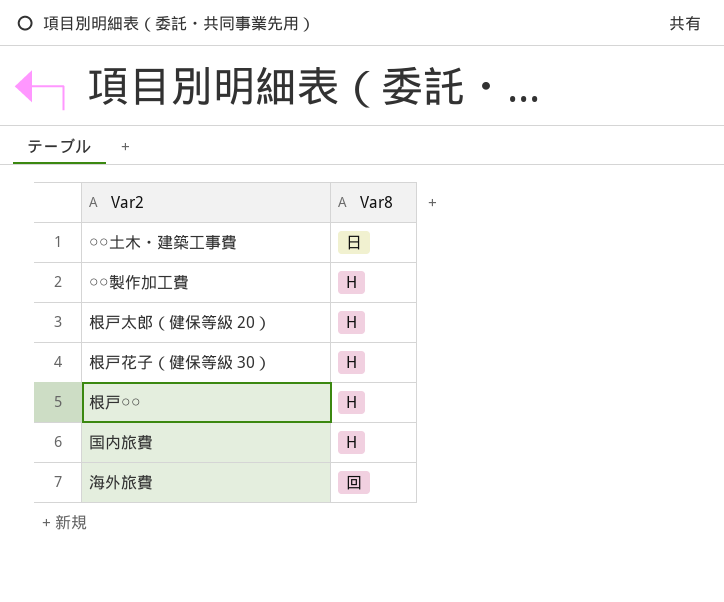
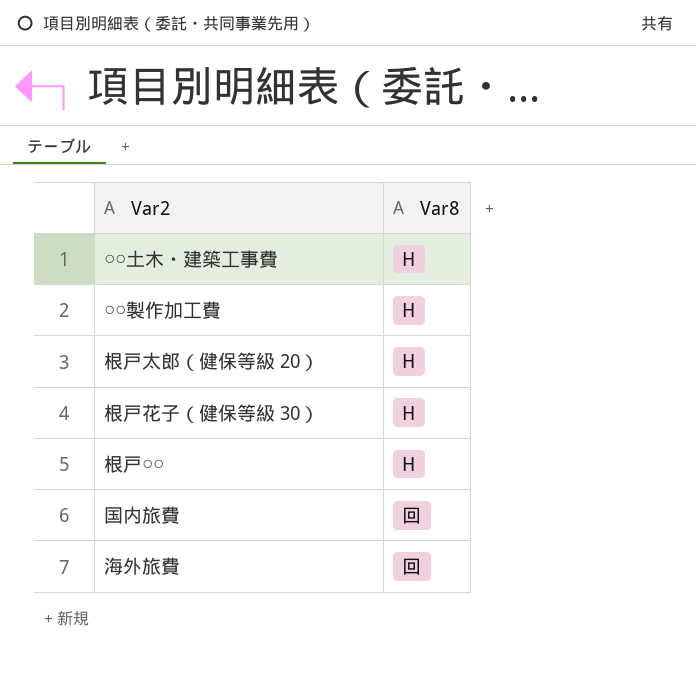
○○土木・建築工事費 | Var8: 日 -> H
国内旅費 | Var8: H -> 回

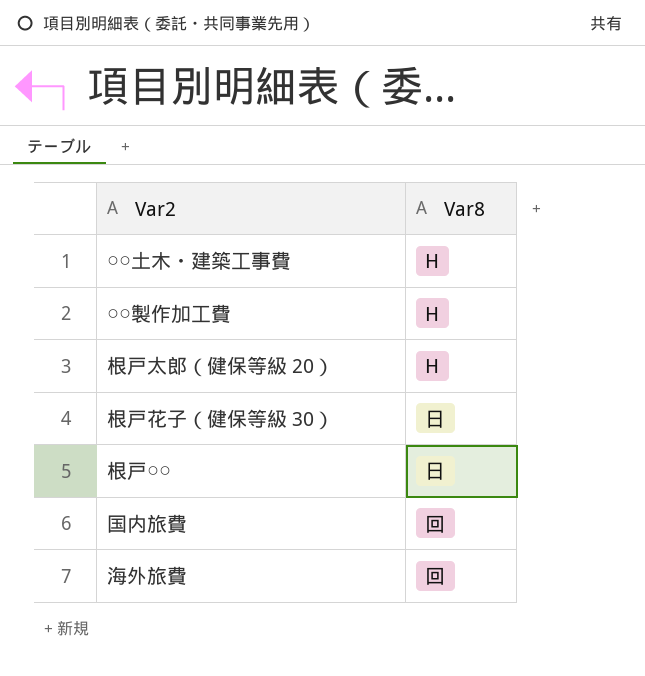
根戸花子（健保等級 30） | Var8: H -> 日
根戸○○ | Var8: H -> 日

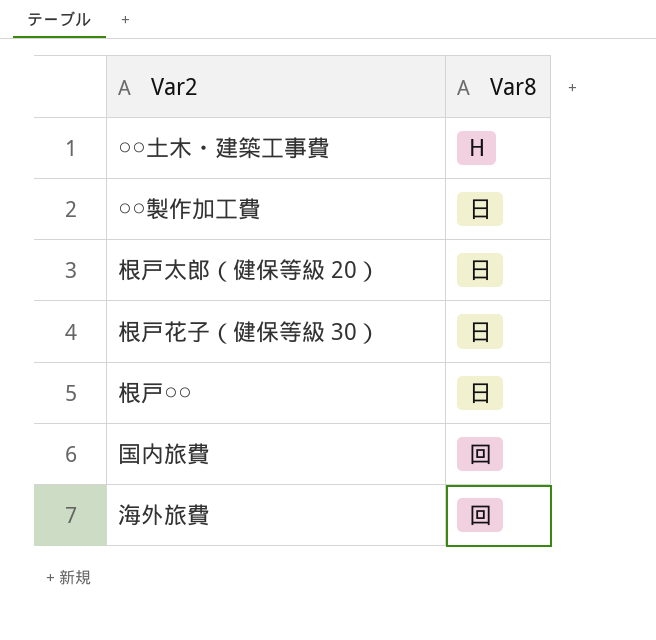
○○製作加工費 | Var8: H -> 日
根戸太郎（健保等級 20） | Var8: H -> 日

